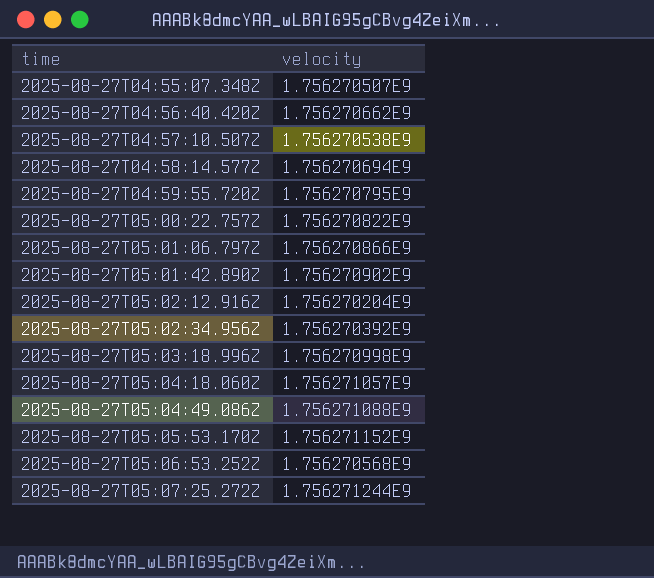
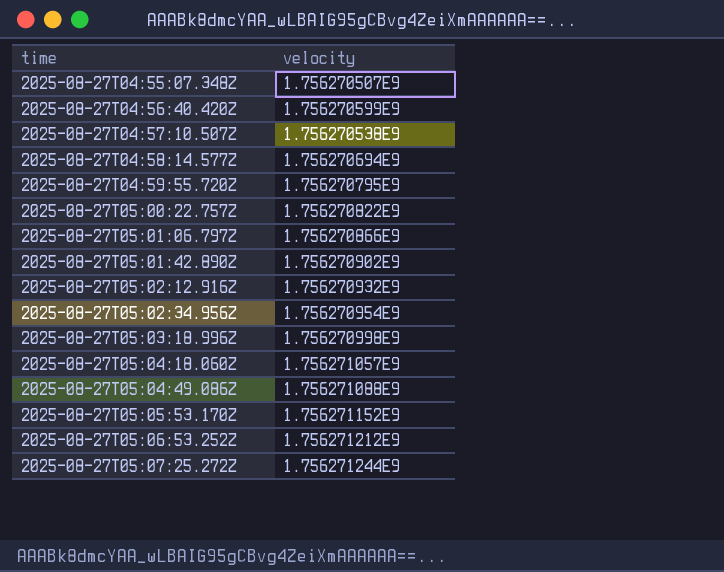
2025-08-27T04:56:40.420Z | velocity: 1.756270662E9 -> 1.756270599E9
2025-08-27T05:02:12.916Z | velocity: 1.756270204E9 -> 1.756270932E9
2025-08-27T05:02:34.956Z | velocity: 1.756270392E9 -> 1.756270954E9
2025-08-27T05:06:53.252Z | velocity: 1.756270568E9 -> 1.756271212E9

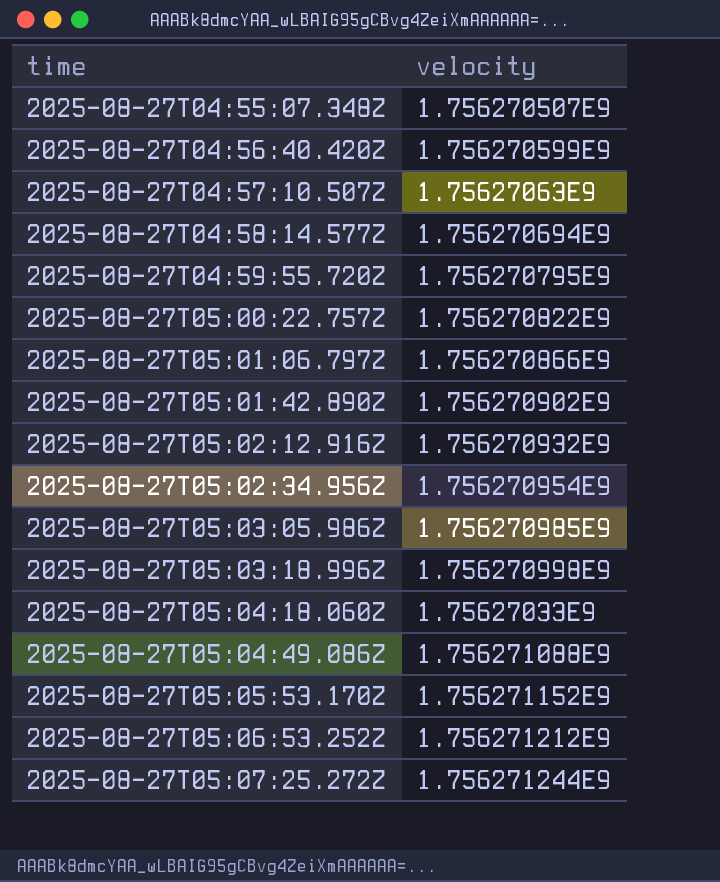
2025-08-27T04:57:10.507Z | velocity: 1.756270538E9 -> 1.75627063E9
row 2025-08-27T05:03:05.986Z: none -> 1.756270985E9
2025-08-27T05:04:18.060Z | velocity: 1.756271057E9 -> 1.75627033E9

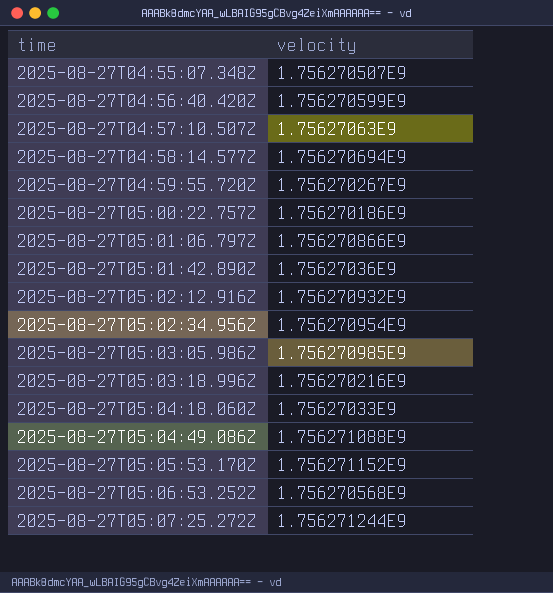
2025-08-27T04:59:55.720Z | velocity: 1.756270795E9 -> 1.756270267E9
2025-08-27T05:00:22.757Z | velocity: 1.756270822E9 -> 1.756270186E9
2025-08-27T05:01:42.890Z | velocity: 1.756270902E9 -> 1.75627036E9
2025-08-27T05:03:18.996Z | velocity: 1.756270998E9 -> 1.756270216E9
2025-08-27T05:06:53.252Z | velocity: 1.756271212E9 -> 1.756270568E9

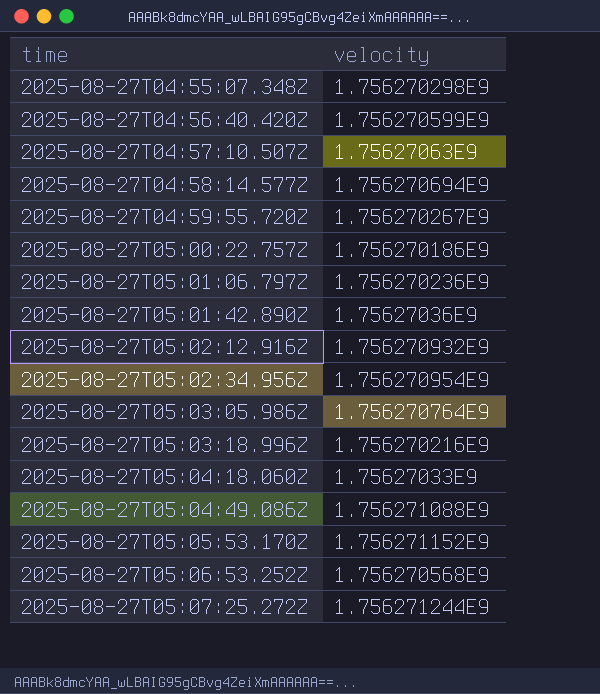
2025-08-27T04:55:07.348Z | velocity: 1.756270507E9 -> 1.756270298E9
2025-08-27T05:01:06.797Z | velocity: 1.756270866E9 -> 1.756270236E9
2025-08-27T05:03:05.986Z | velocity: 1.756270985E9 -> 1.756270764E9

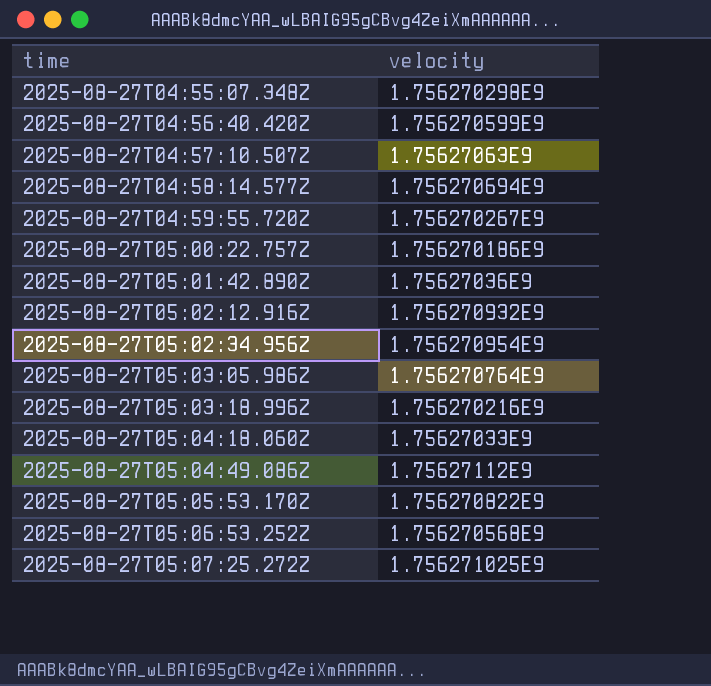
row 2025-08-27T05:01:06.797Z: 1.756270236E9 -> none
2025-08-27T05:04:49.086Z | velocity: 1.756271088E9 -> 1.75627112E9
2025-08-27T05:05:53.170Z | velocity: 1.756271152E9 -> 1.756270822E9
2025-08-27T05:07:25.272Z | velocity: 1.756271244E9 -> 1.756271025E9

